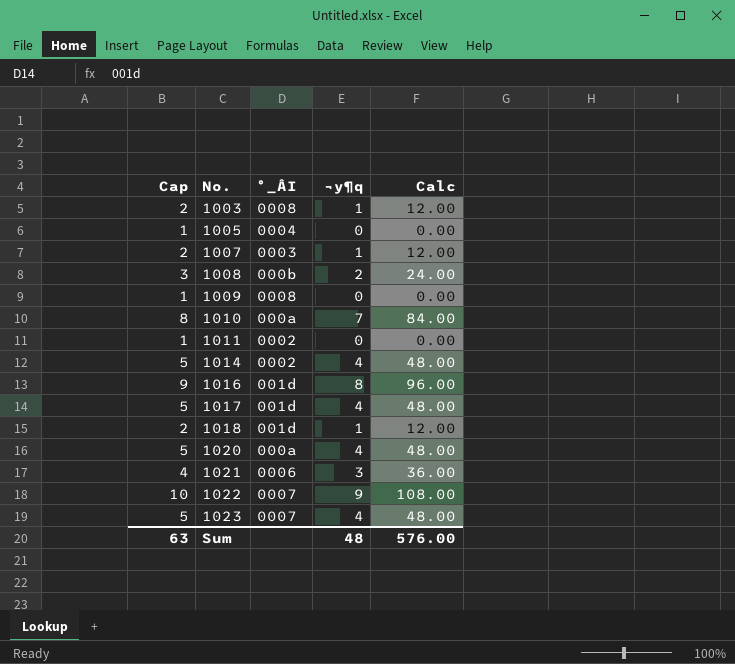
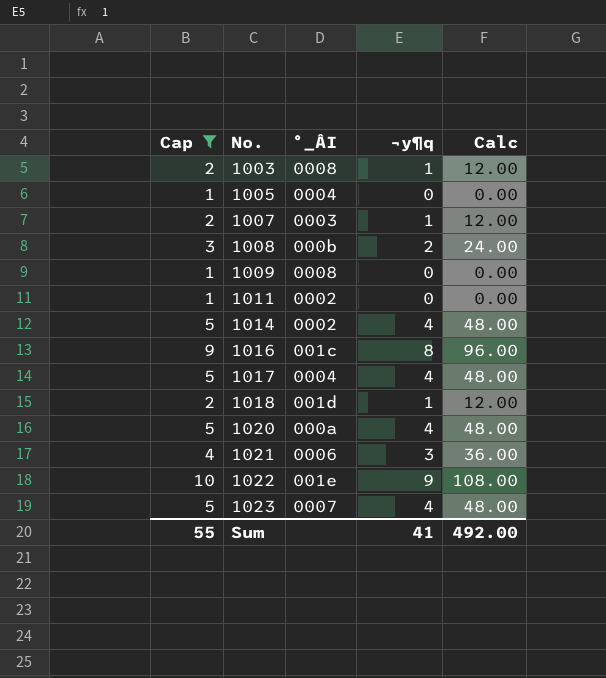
filter: none -> Cap != 8
1016 | °_ÂI: 001d -> 001c
1017 | °_ÂI: 001d -> 0004
1022 | °_ÂI: 0007 -> 001e
Sum | Cap: 63 -> 55
Sum | ¬y¶q: 48 -> 41
Sum | Calc: 576.00 -> 492.00

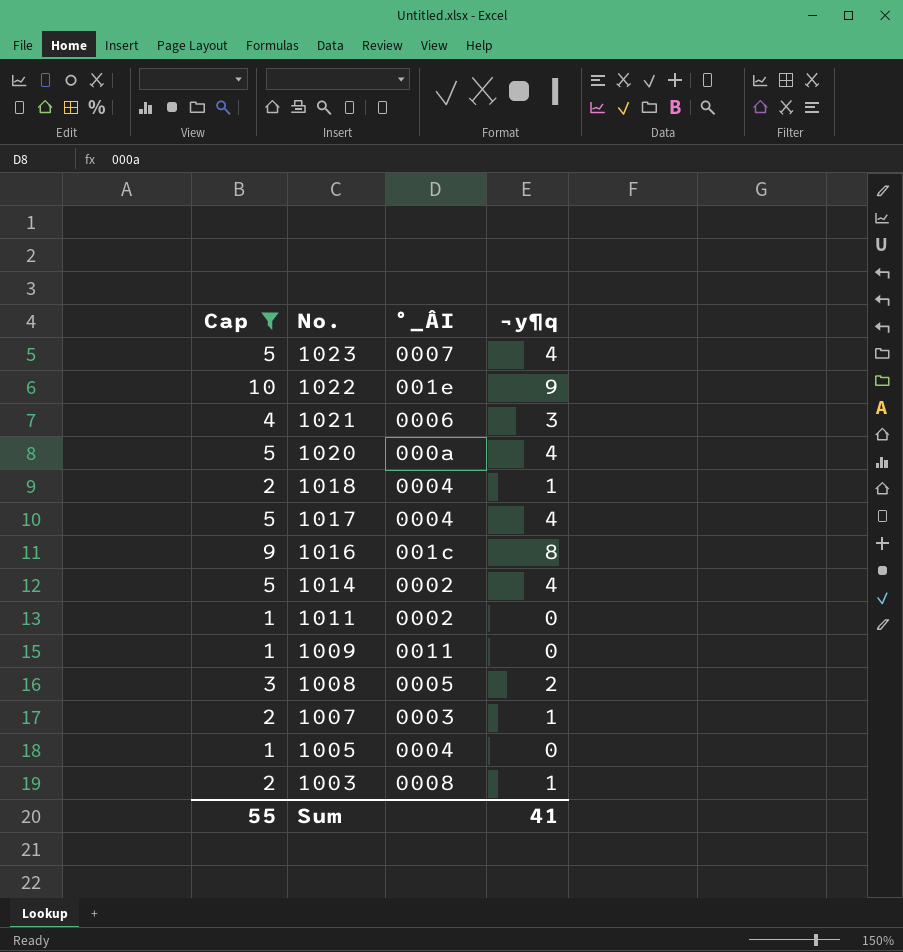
row order: No. ascending -> No. descending
column Calc | formula: [¬y¶q] * 12 -> none
1018 | °_ÂI: 001d -> 0004
1009 | °_ÂI: 0008 -> 0011
1008 | °_ÂI: 000b -> 0005

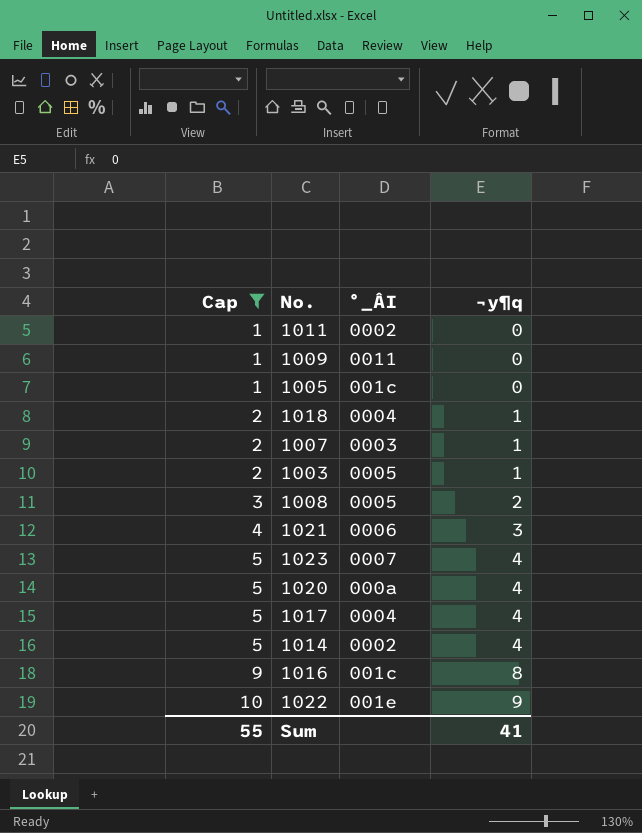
row order: No. descending -> Cap ascending
1005 | °_ÂI: 0004 -> 001c
1003 | °_ÂI: 0008 -> 0005

